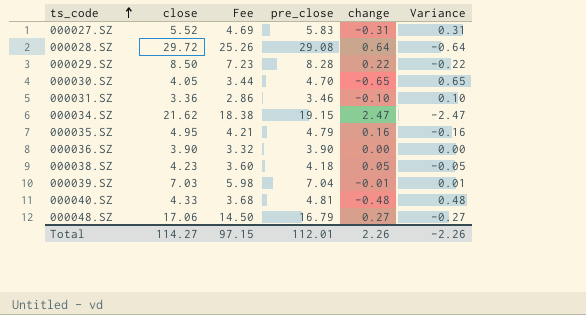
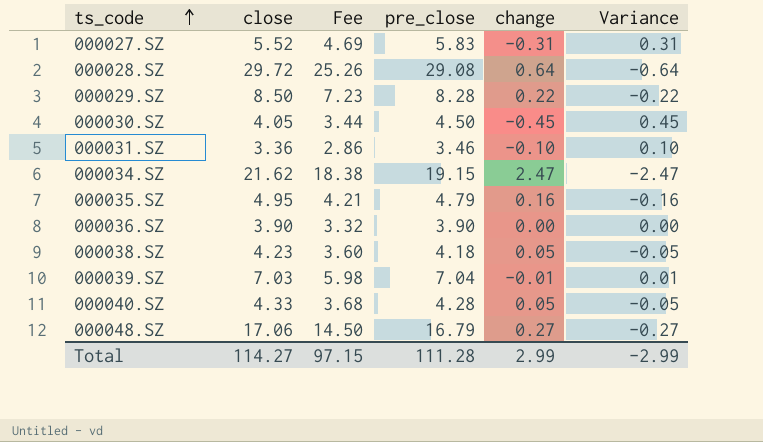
000030.SZ | pre_close: 4.70 -> 4.50
000030.SZ | change: -0.65 -> -0.45
000030.SZ | Variance: 0.65 -> 0.45
000040.SZ | pre_close: 4.81 -> 4.28
000040.SZ | change: -0.48 -> 0.05
000040.SZ | Variance: 0.48 -> -0.05
Total | pre_close: 112.01 -> 111.28
Total | change: 2.26 -> 2.99
Total | Variance: -2.26 -> -2.99

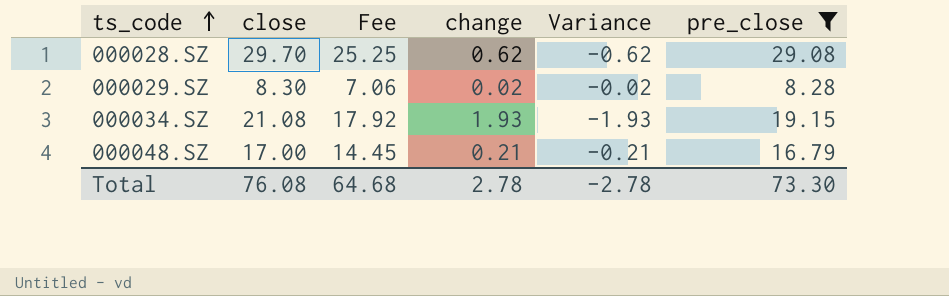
filter: none -> pre_close >= 8.28
column pre_close | position: 4 -> 6
000028.SZ | close: 29.72 -> 29.70
000028.SZ | Fee: 25.26 -> 25.25
000028.SZ | change: 0.64 -> 0.62
000028.SZ | Variance: -0.64 -> -0.62
000029.SZ | close: 8.50 -> 8.30
000029.SZ | Fee: 7.23 -> 7.06
000029.SZ | change: 0.22 -> 0.02
000029.SZ | Variance: -0.22 -> -0.02
000034.SZ | close: 21.62 -> 21.08
000034.SZ | Fee: 18.38 -> 17.92
000034.SZ | change: 2.47 -> 1.93
000034.SZ | Variance: -2.47 -> -1.93
000048.SZ | close: 17.06 -> 17.00
000048.SZ | Fee: 14.50 -> 14.45
000048.SZ | change: 0.27 -> 0.21
000048.SZ | Variance: -0.27 -> -0.21
Total | close: 114.27 -> 76.08
Total | Fee: 97.15 -> 64.68
Total | change: 2.99 -> 2.78
Total | Variance: -2.99 -> -2.78
Total | pre_close: 111.28 -> 73.30

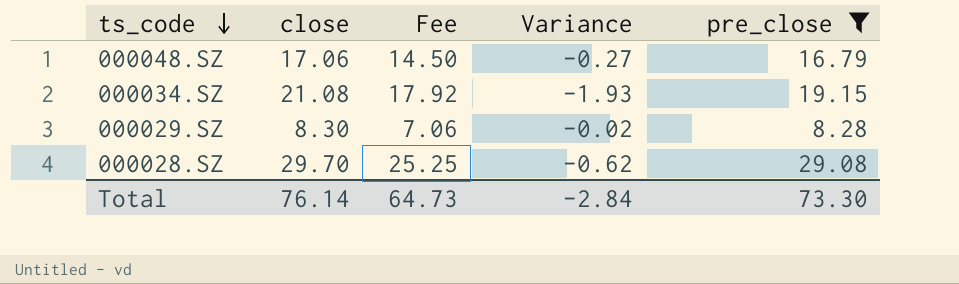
row order: ts_code ascending -> ts_code descending
column change | formula: [close] - [pre_close] -> none
000048.SZ | close: 17.00 -> 17.06
000048.SZ | Fee: 14.45 -> 14.50
000048.SZ | Variance: -0.21 -> -0.27
Total | close: 76.08 -> 76.14
Total | Fee: 64.68 -> 64.73
Total | Variance: -2.78 -> -2.84

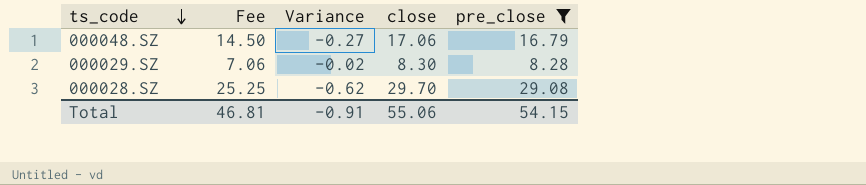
column close | position: 2 -> 4
row 000034.SZ: 21.08 | 17.92 | -1.93 | 19.15 -> none
Total | Fee: 64.73 -> 46.81
Total | Variance: -2.84 -> -0.91
Total | close: 76.14 -> 55.06
Total | pre_close: 73.30 -> 54.15

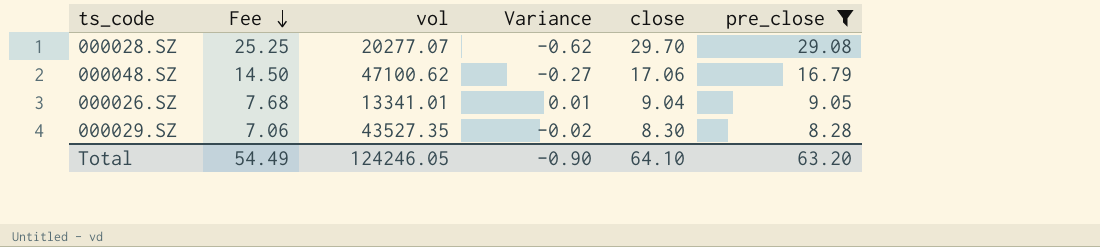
row order: ts_code descending -> Fee descending
column vol | position: none -> 3
row 000026.SZ: none -> 7.68 | 13341.01 | 0.01 | 9.04 | 9.05
Total | Fee: 46.81 -> 54.49
Total | Variance: -0.91 -> -0.90
Total | close: 55.06 -> 64.10
Total | pre_close: 54.15 -> 63.20

